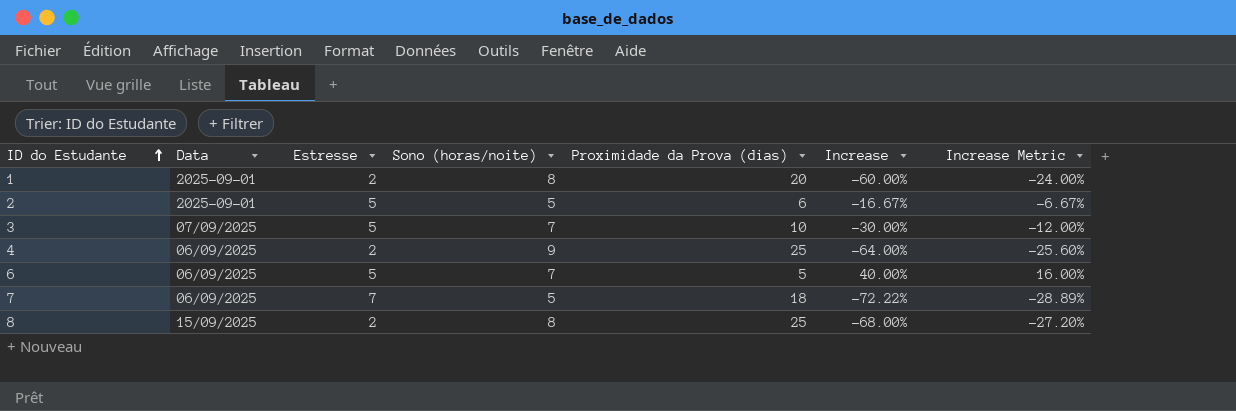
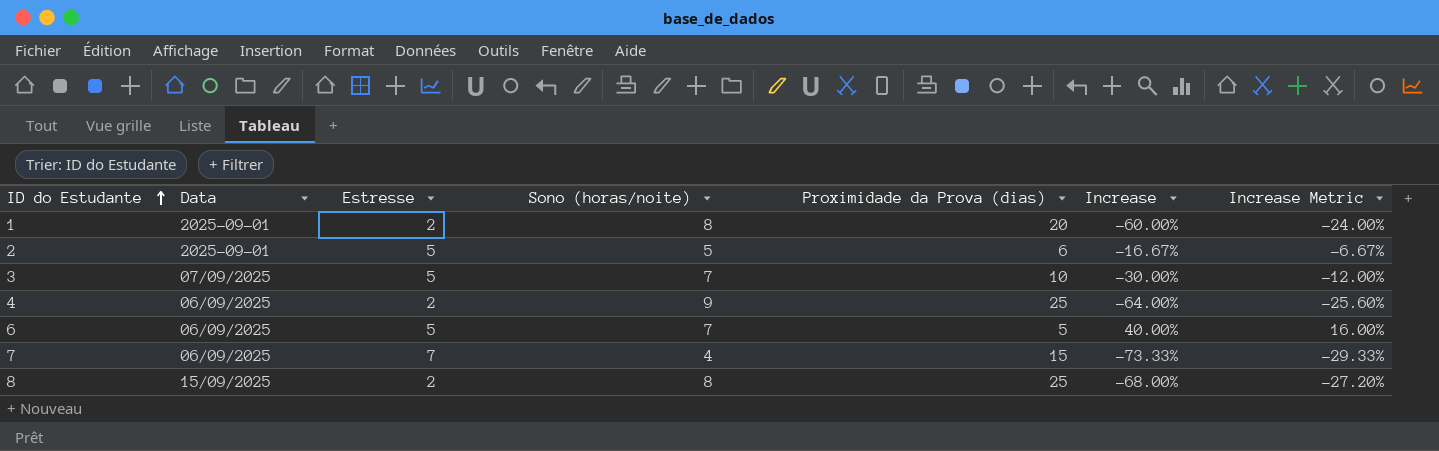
7 | Sono (horas/noite): 5 -> 4
7 | Proximidade da Prova (dias): 18 -> 15
7 | Increase: -72.22% -> -73.33%
7 | Increase Metric: -28.89% -> -29.33%

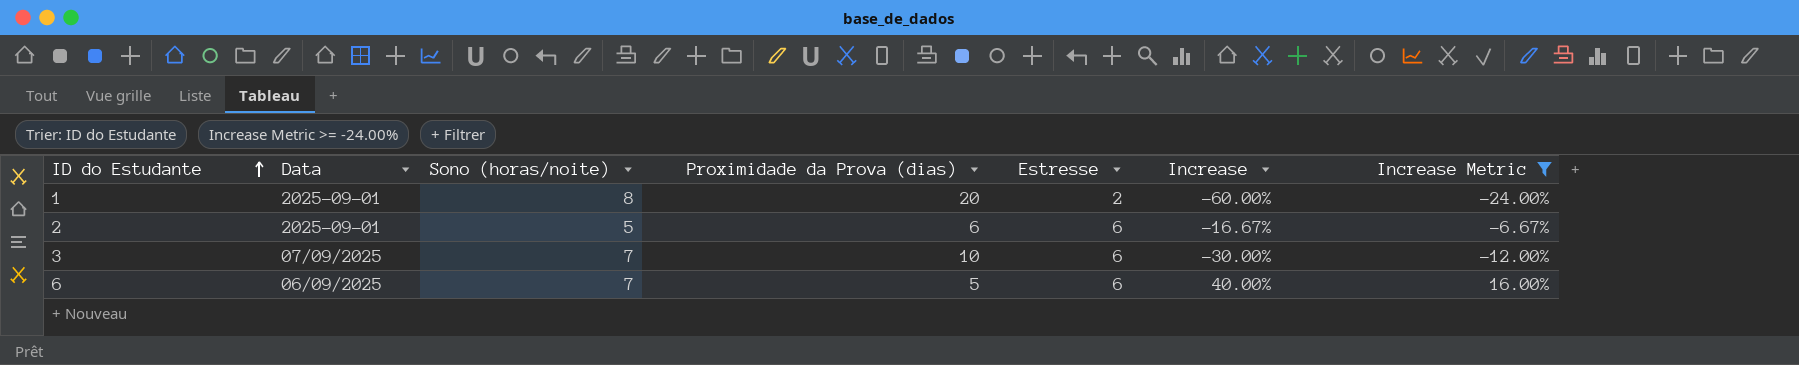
filter: none -> Increase Metric >= -24.00%
column Estresse | position: 3 -> 5
2 | Estresse: 5 -> 6
3 | Estresse: 5 -> 6
6 | Estresse: 5 -> 6

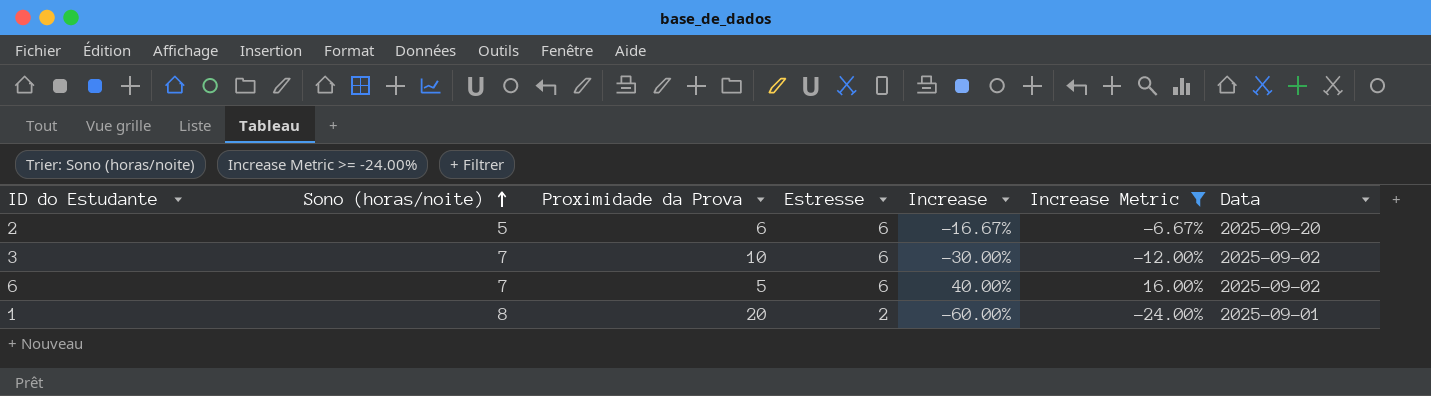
row order: ID do Estudante ascending -> Sono (horas/noite) ascending
column name: Proximidade da Prova (dias) -> Proximidade da Prova
column Data | position: 2 -> 7
2 | Data: 2025-09-01 -> 2025-09-20
3 | Data: 07/09/2025 -> 2025-09-02
6 | Data: 06/09/2025 -> 2025-09-02

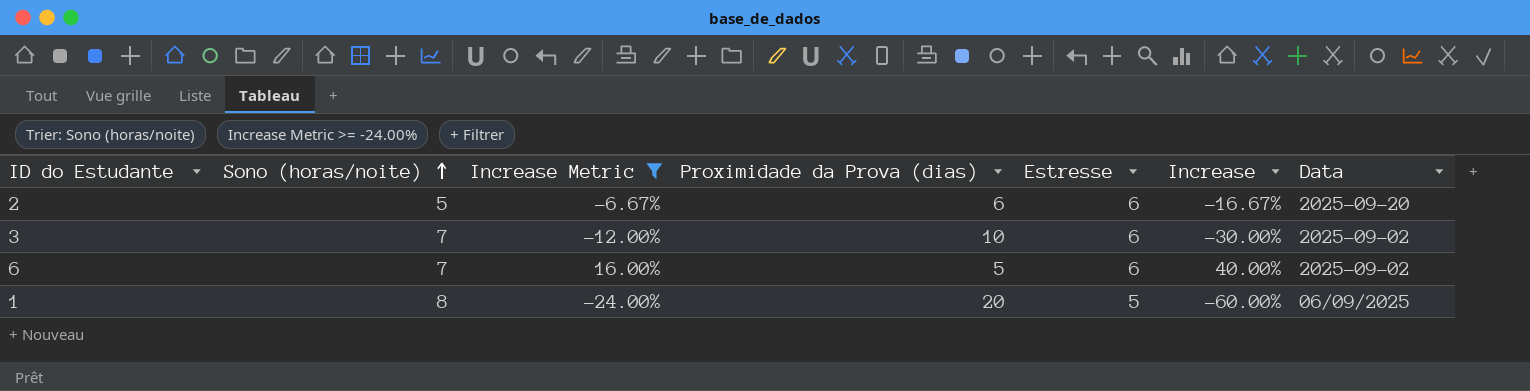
column Increase Metric | position: 6 -> 3
column name: Proximidade da Prova -> Proximidade da Prova (dias)
1 | Estresse: 2 -> 5
1 | Data: 2025-09-01 -> 06/09/2025

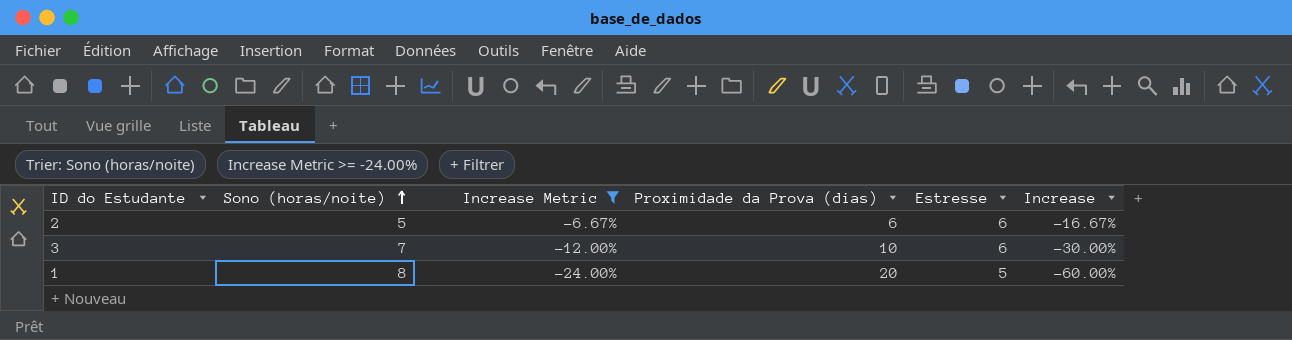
column Data | position: 7 -> none
row 6: 7 | 16.00% | 5 | 6 | 40.00% | 2025-09-02 -> none

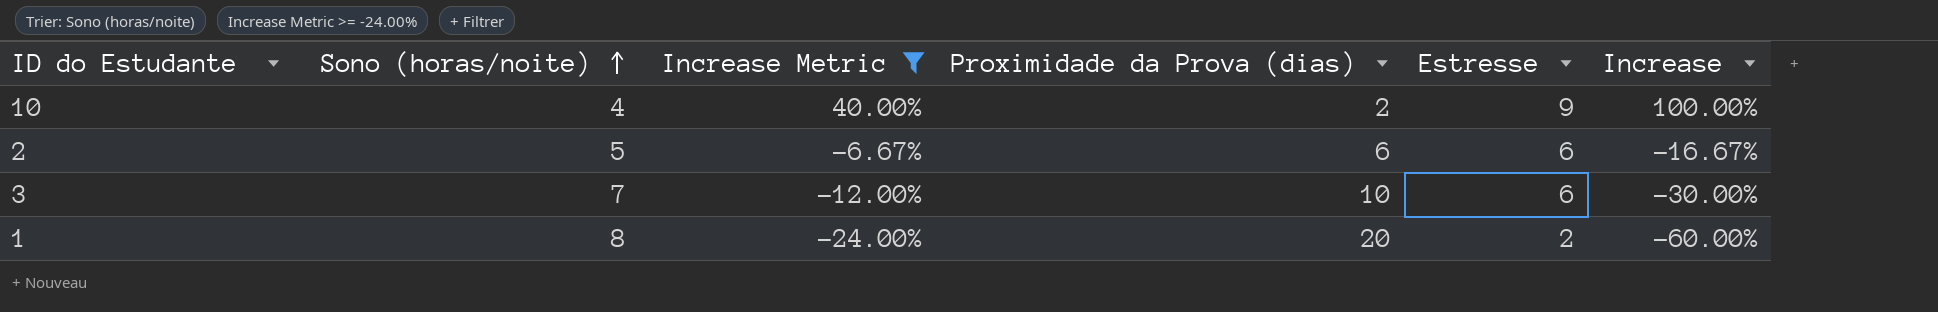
row 10: none -> 4 | 40.00% | 2 | 9 | 100.00%
1 | Estresse: 5 -> 2

